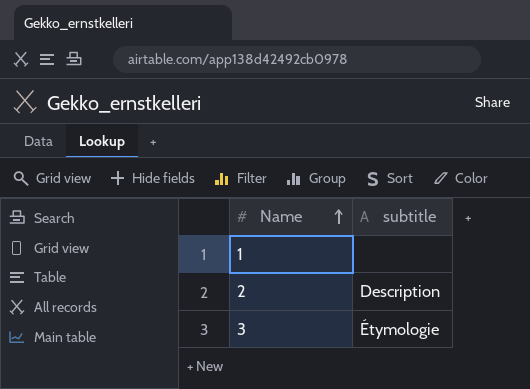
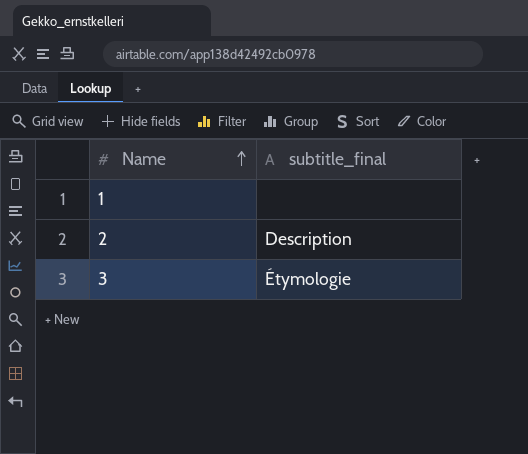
column name: subtitle -> subtitle_final

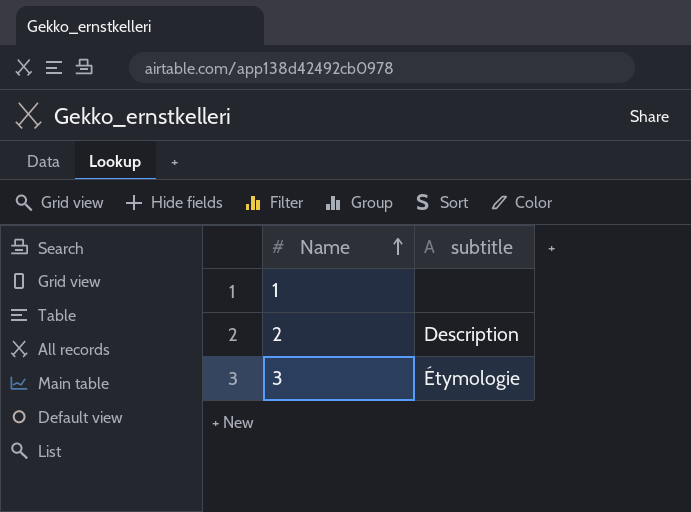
column name: subtitle_final -> subtitle

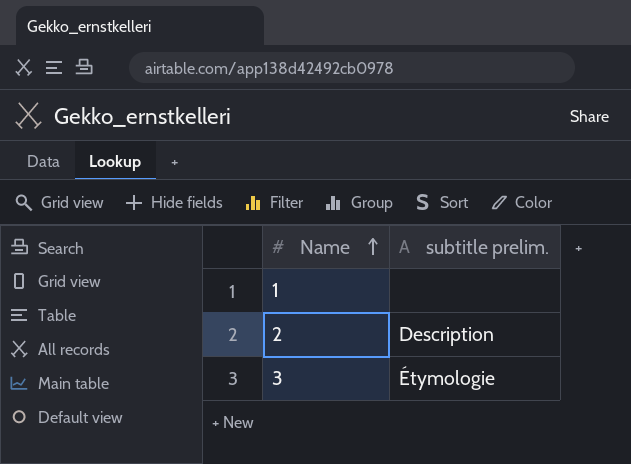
column name: subtitle -> subtitle prelim.

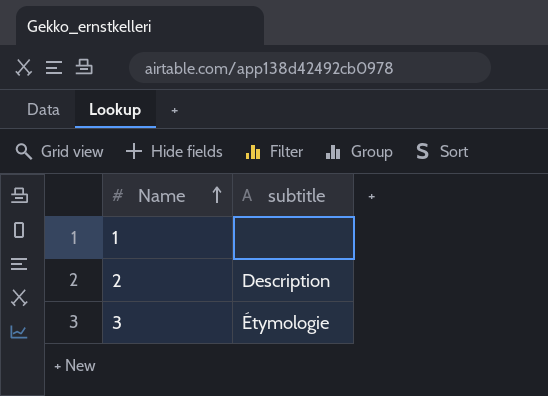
column name: subtitle prelim. -> subtitle

